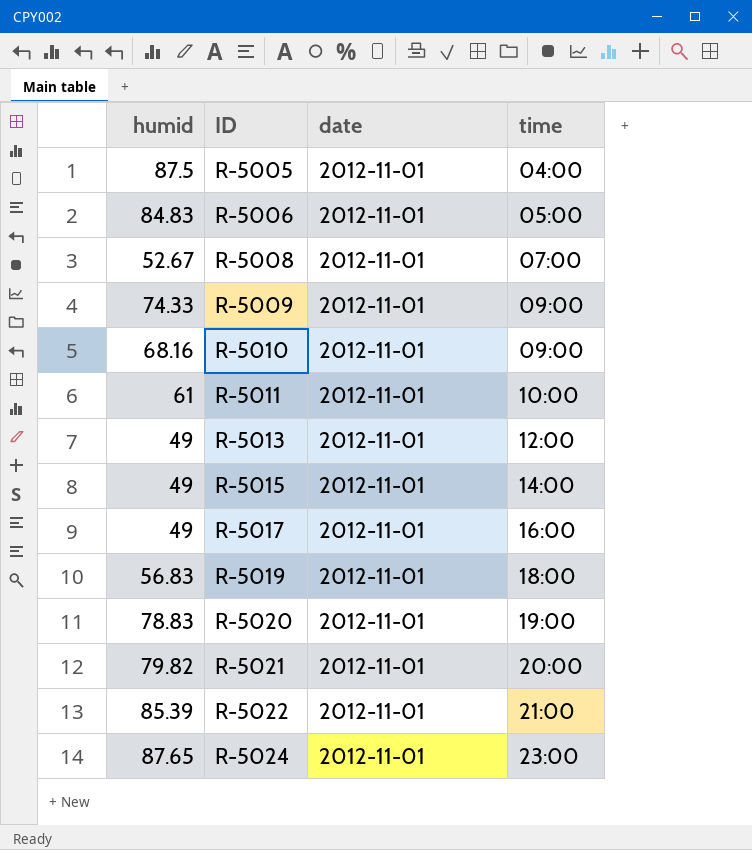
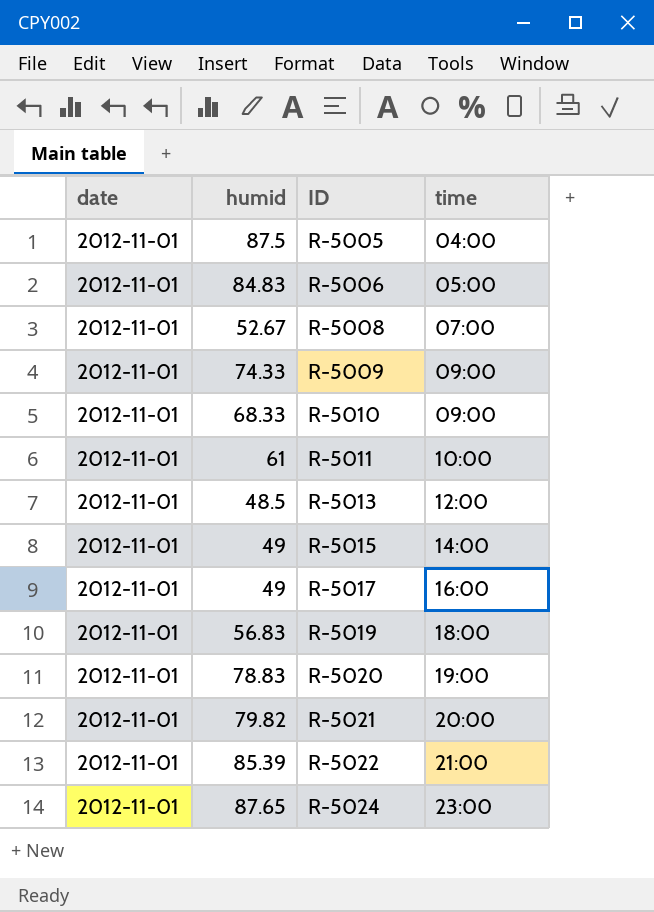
column date | position: 3 -> 1
R-5010 | humid: 68.16 -> 68.33
R-5013 | humid: 49 -> 48.5

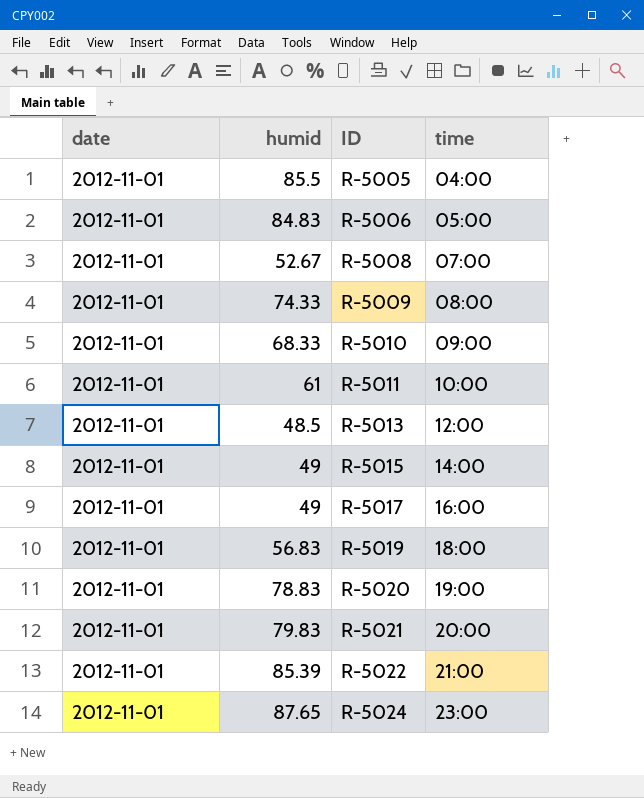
R-5005 | humid: 87.5 -> 85.5
R-5009 | time: 09:00 -> 08:00
R-5021 | humid: 79.82 -> 79.83

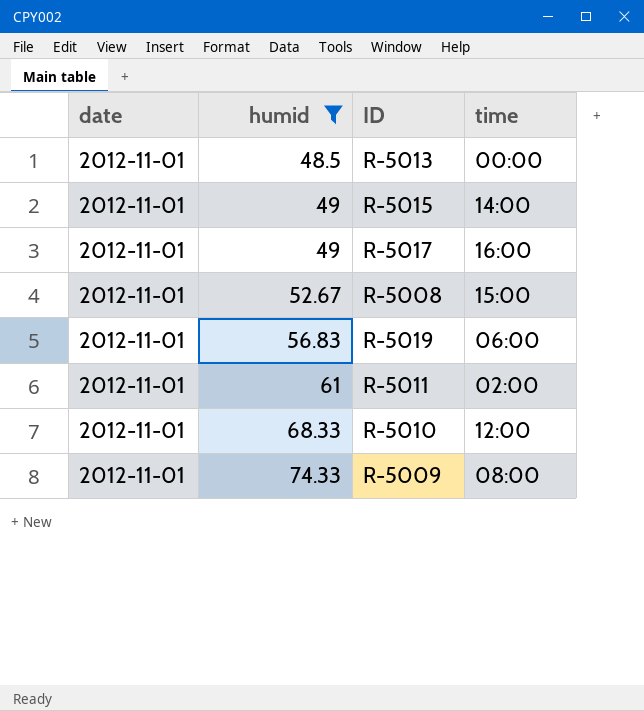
filter: none -> humid <= 74.33
row order: ID ascending -> humid ascending
R-5013 | time: 12:00 -> 00:00
R-5008 | time: 07:00 -> 15:00
R-5019 | time: 18:00 -> 06:00
R-5011 | time: 10:00 -> 02:00
R-5010 | time: 09:00 -> 12:00

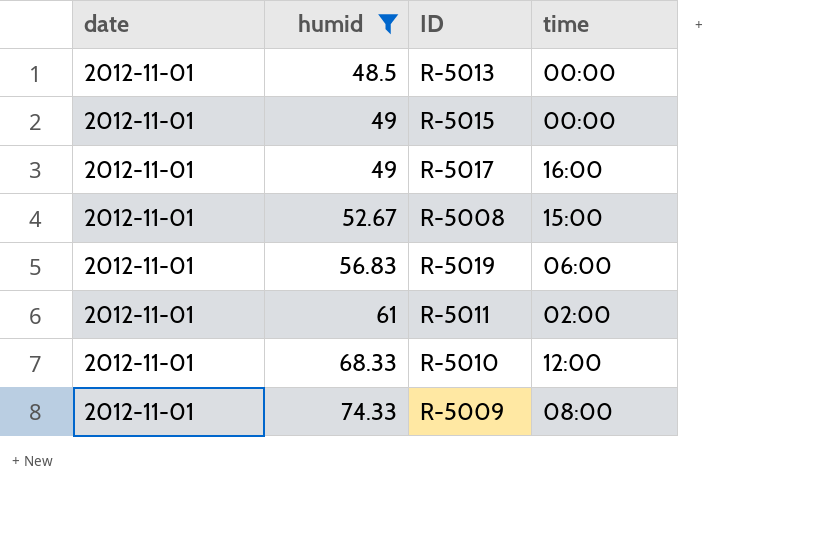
R-5015 | time: 14:00 -> 00:00

